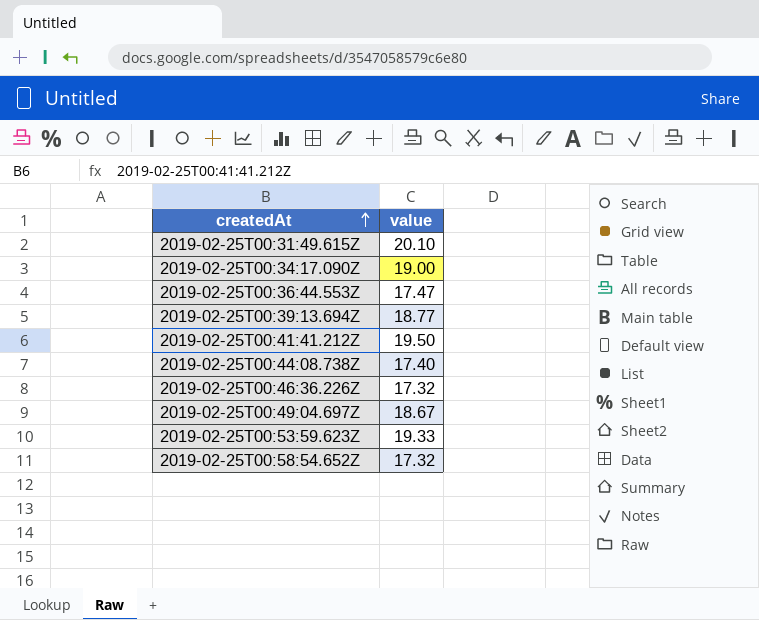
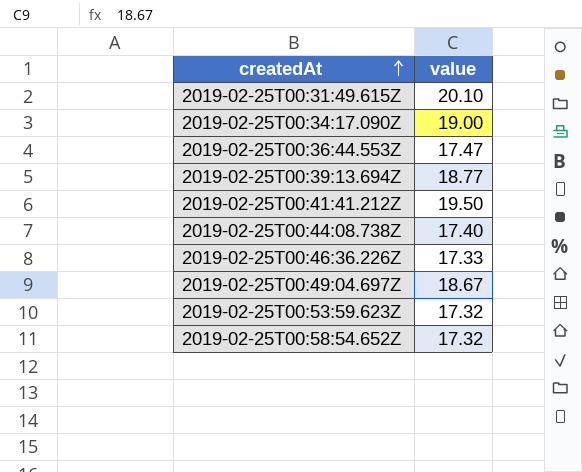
2019-02-25T00:46:36.226Z | value: 17.32 -> 17.33
2019-02-25T00:53:59.623Z | value: 19.33 -> 17.32

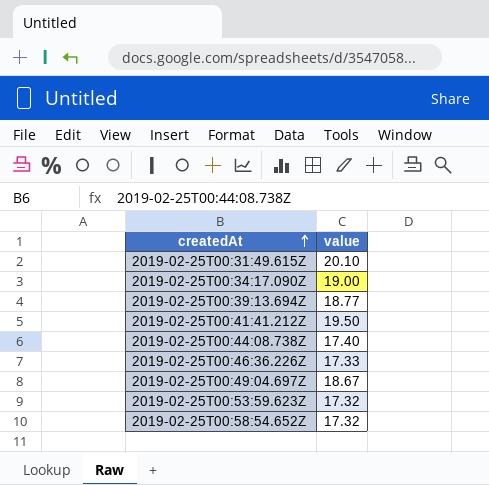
row 2019-02-25T00:36:44.553Z: 17.47 -> none

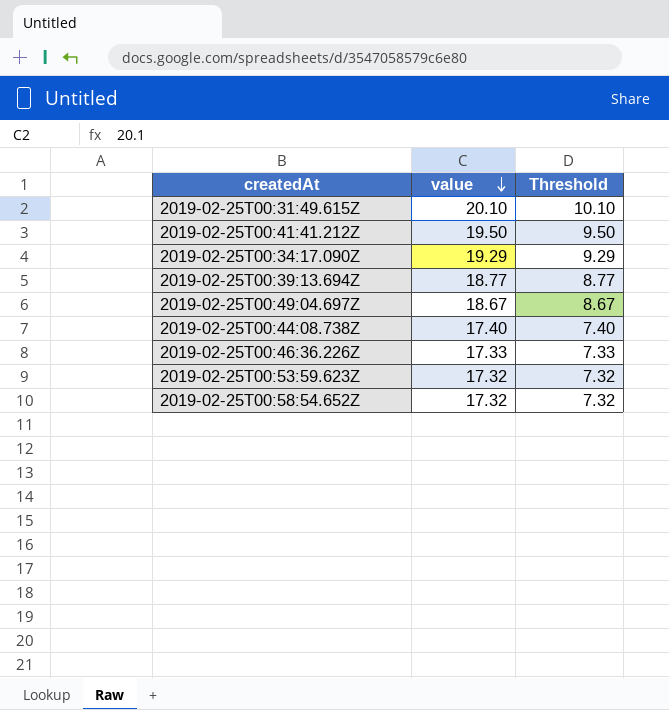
row order: createdAt ascending -> value descending
column Threshold | formula: none -> [value] - 10
2019-02-25T00:34:17.090Z | value: 19.00 -> 19.29

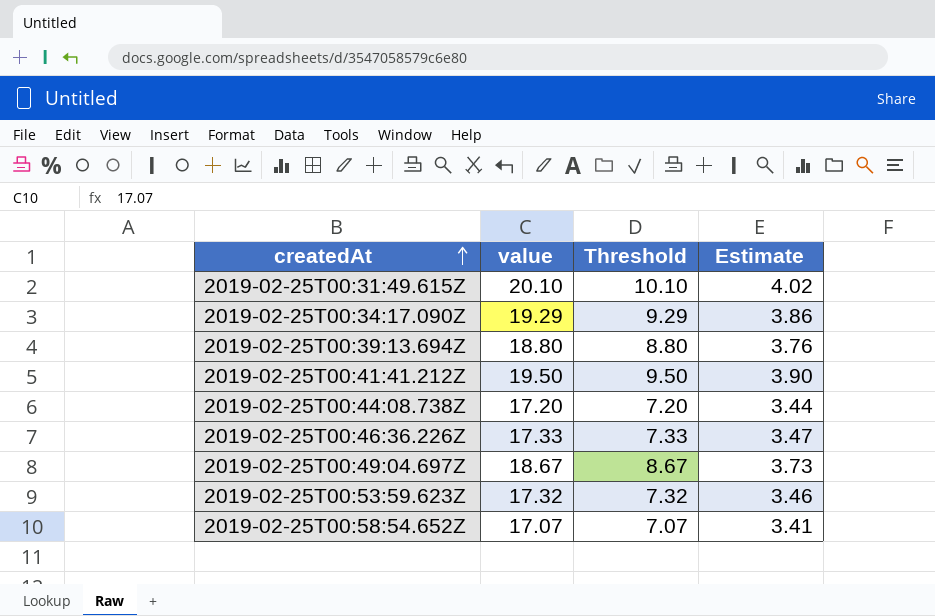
row order: value descending -> createdAt ascending
column Estimate | formula: none -> [value] * 0.2
2019-02-25T00:39:13.694Z | value: 18.77 -> 18.80
2019-02-25T00:39:13.694Z | Threshold: 8.77 -> 8.80
2019-02-25T00:44:08.738Z | value: 17.40 -> 17.20
2019-02-25T00:44:08.738Z | Threshold: 7.40 -> 7.20
2019-02-25T00:58:54.652Z | value: 17.32 -> 17.07
2019-02-25T00:58:54.652Z | Threshold: 7.32 -> 7.07

